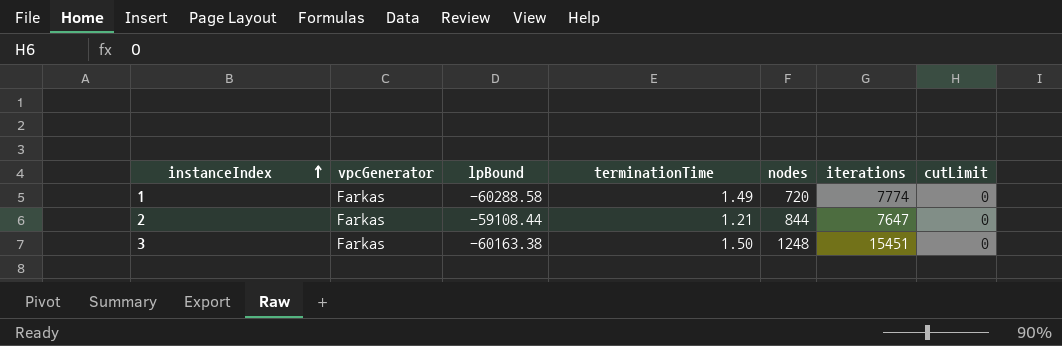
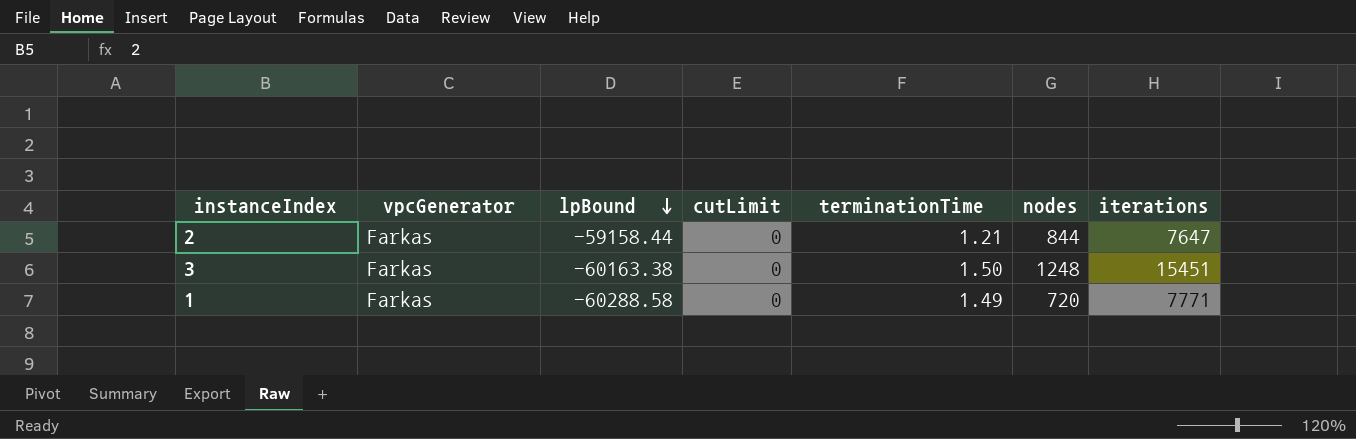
row order: instanceIndex ascending -> lpBound descending
column cutLimit | position: 7 -> 4
2 | lpBound: -59108.44 -> -59158.44
1 | iterations: 7774 -> 7771

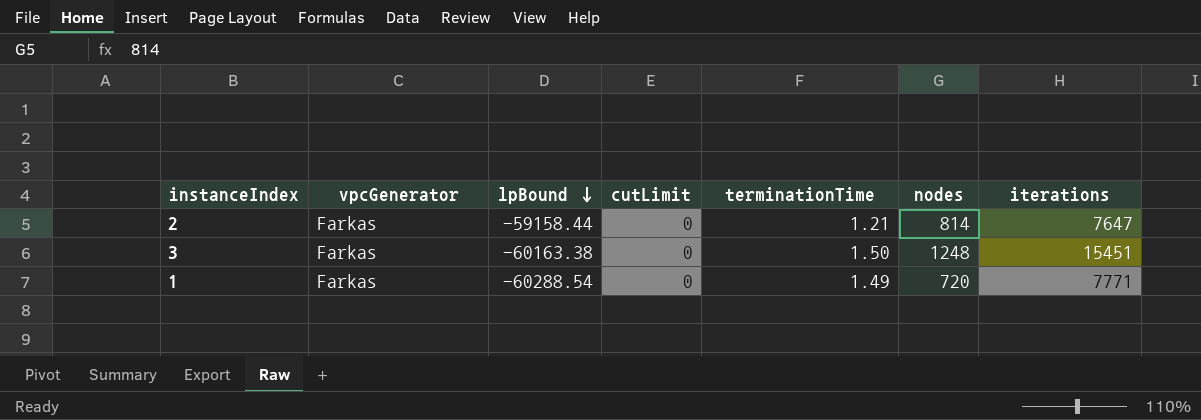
2 | nodes: 844 -> 814
1 | lpBound: -60288.58 -> -60288.54

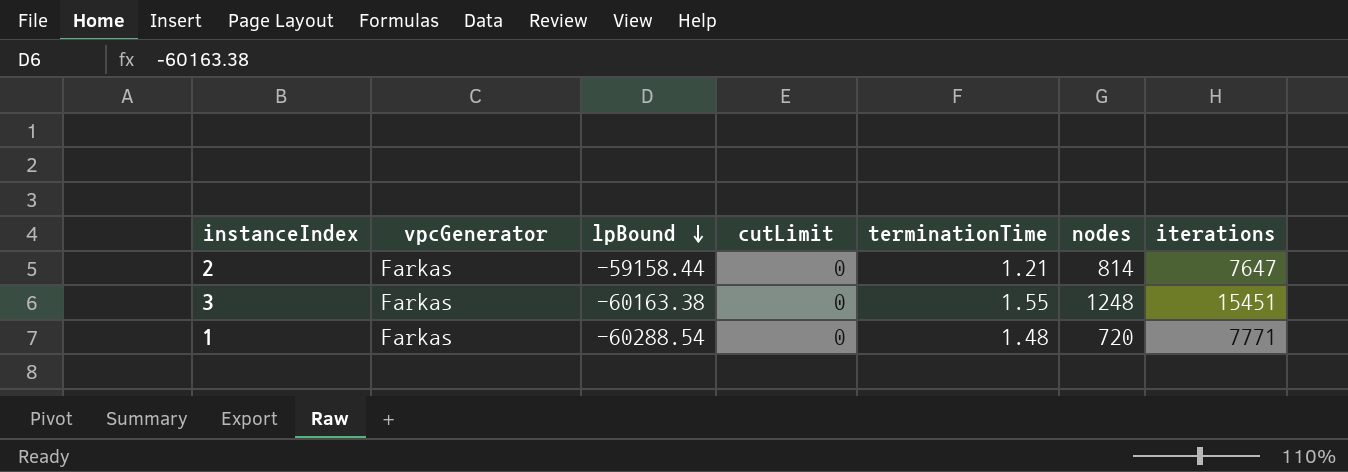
3 | terminationTime: 1.50 -> 1.55
1 | terminationTime: 1.49 -> 1.48

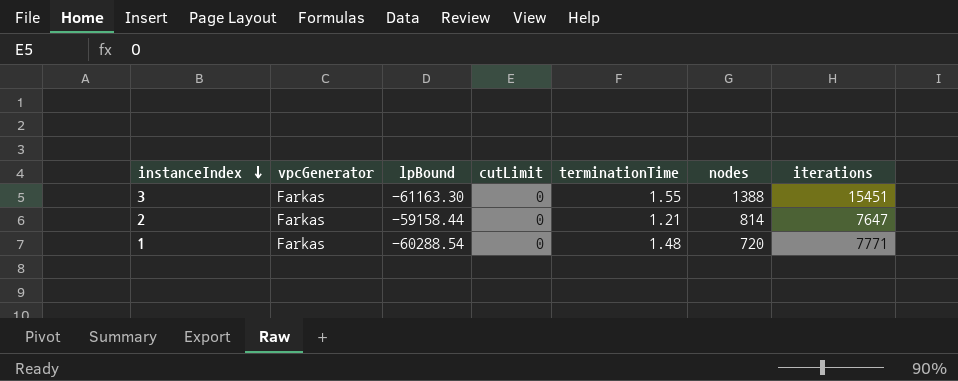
row order: lpBound descending -> instanceIndex descending
3 | lpBound: -60163.38 -> -61163.30
3 | nodes: 1248 -> 1388

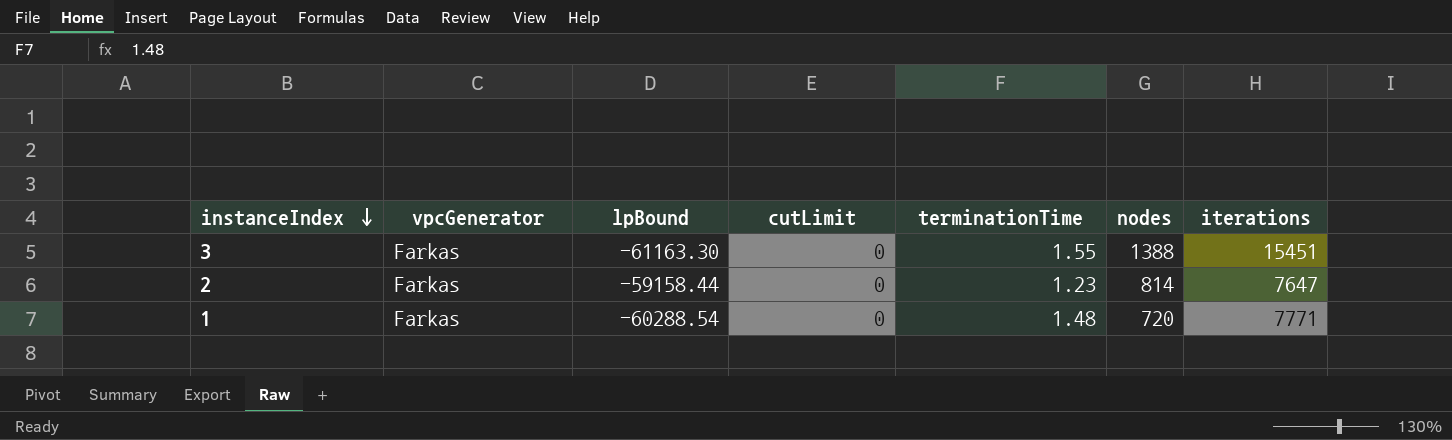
2 | terminationTime: 1.21 -> 1.23

